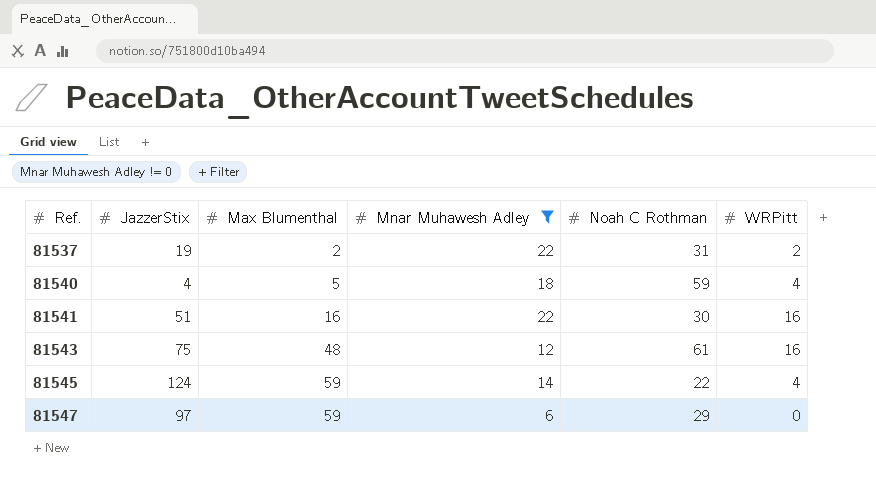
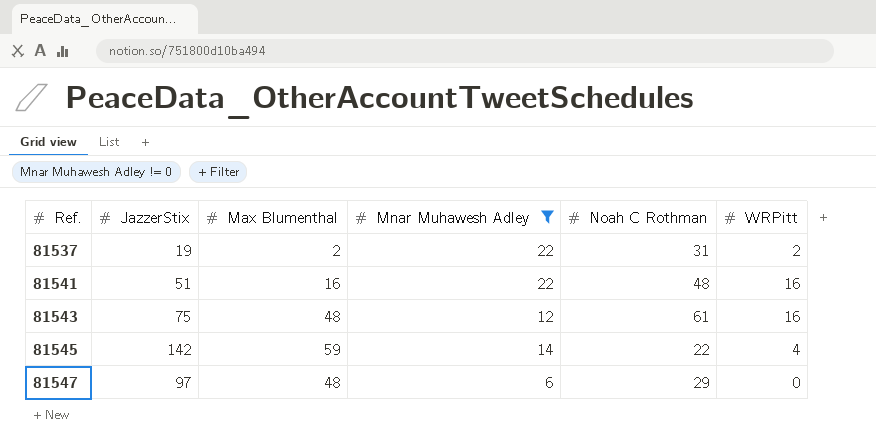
row 81540: 4 | 5 | 18 | 59 | 4 -> none
81541 | Noah C Rothman: 30 -> 48
81545 | JazzerStix: 124 -> 142
81547 | Max Blumenthal: 59 -> 48

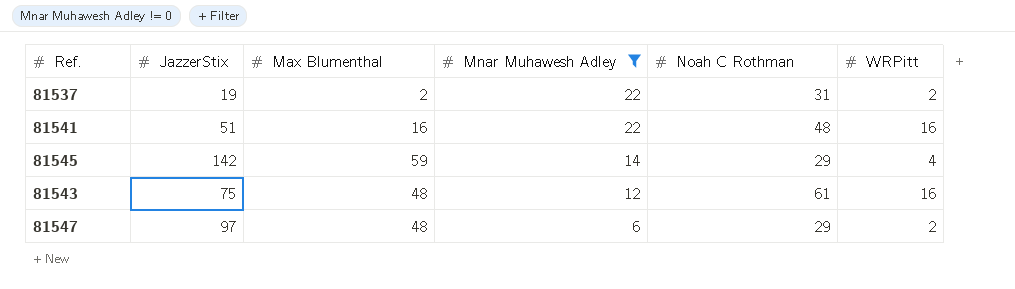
row order: Ref. ascending -> Mnar Muhawesh Adley descending
81545 | Noah C Rothman: 22 -> 29
81547 | WRPitt: 0 -> 2

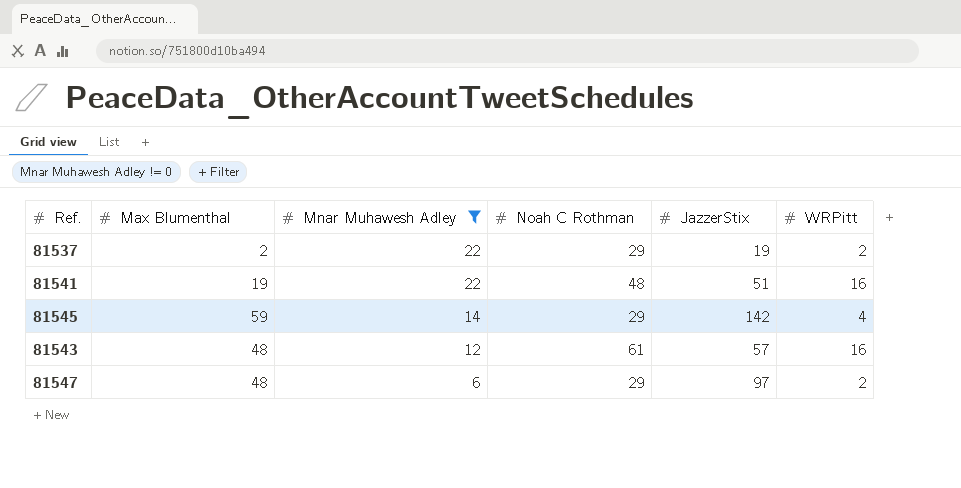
column JazzerStix | position: 2 -> 5
81537 | Noah C Rothman: 31 -> 29
81541 | Max Blumenthal: 16 -> 19
81543 | JazzerStix: 75 -> 57

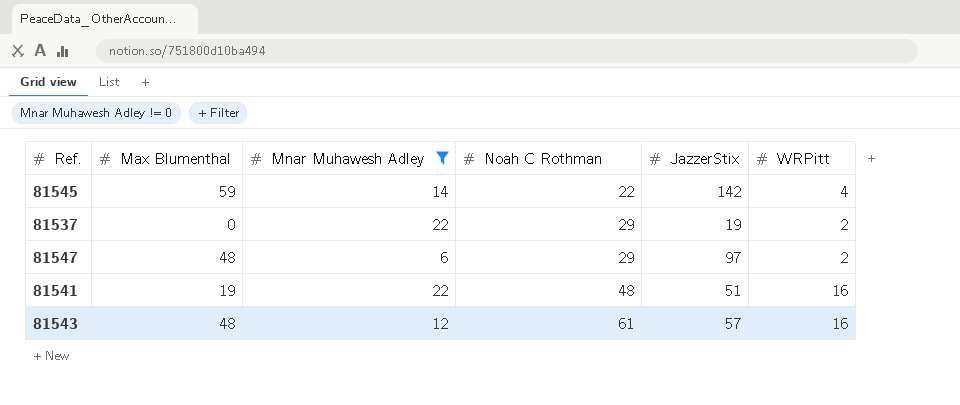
row order: Mnar Muhawesh Adley descending -> Noah C Rothman ascending
81545 | Noah C Rothman: 29 -> 22
81537 | Max Blumenthal: 2 -> 0

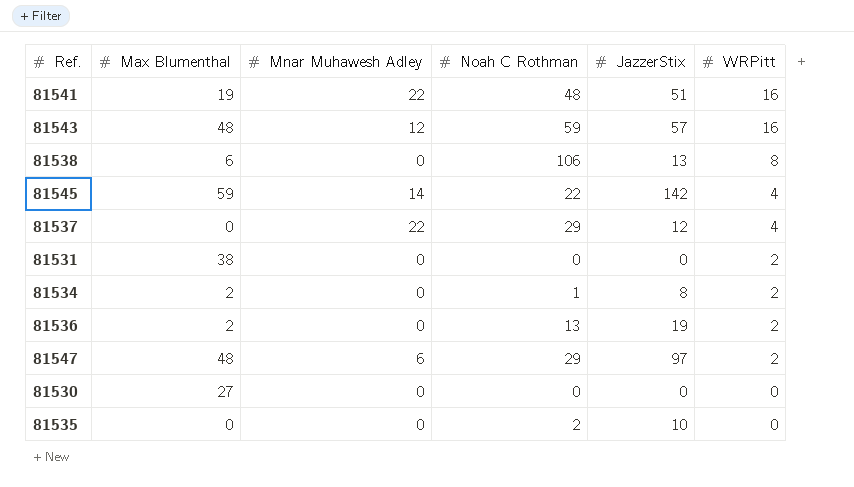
filter: Mnar Muhawesh Adley != 0 -> none
row order: Noah C Rothman ascending -> WRPitt descending
81543 | Noah C Rothman: 61 -> 59
81537 | JazzerStix: 19 -> 12
81537 | WRPitt: 2 -> 4

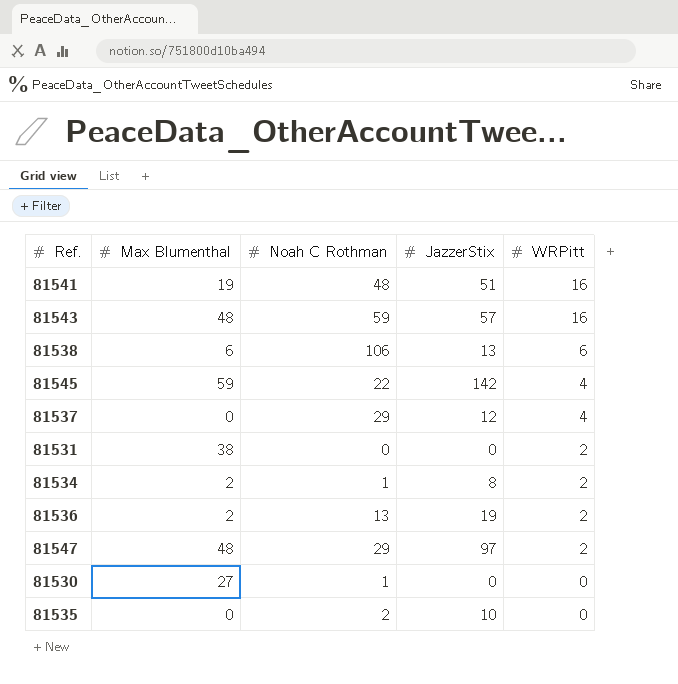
column Mnar Muhawesh Adley | position: 3 -> none
81538 | WRPitt: 8 -> 6
81530 | Noah C Rothman: 0 -> 1

